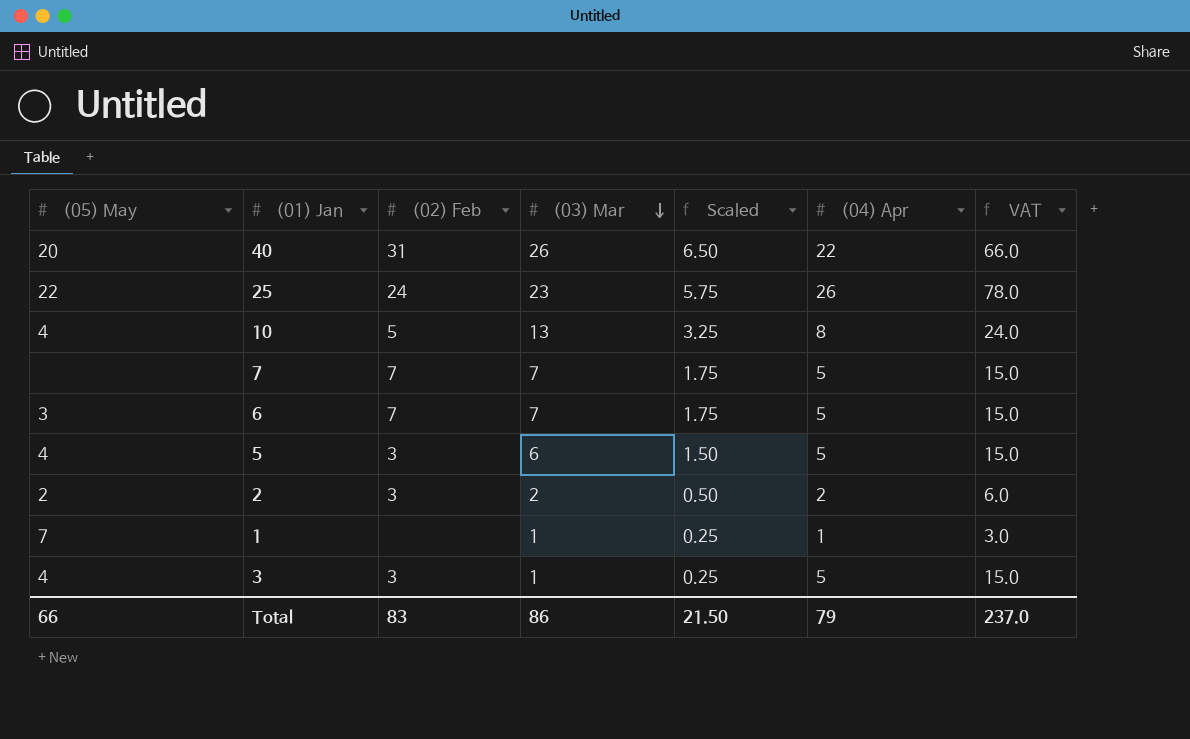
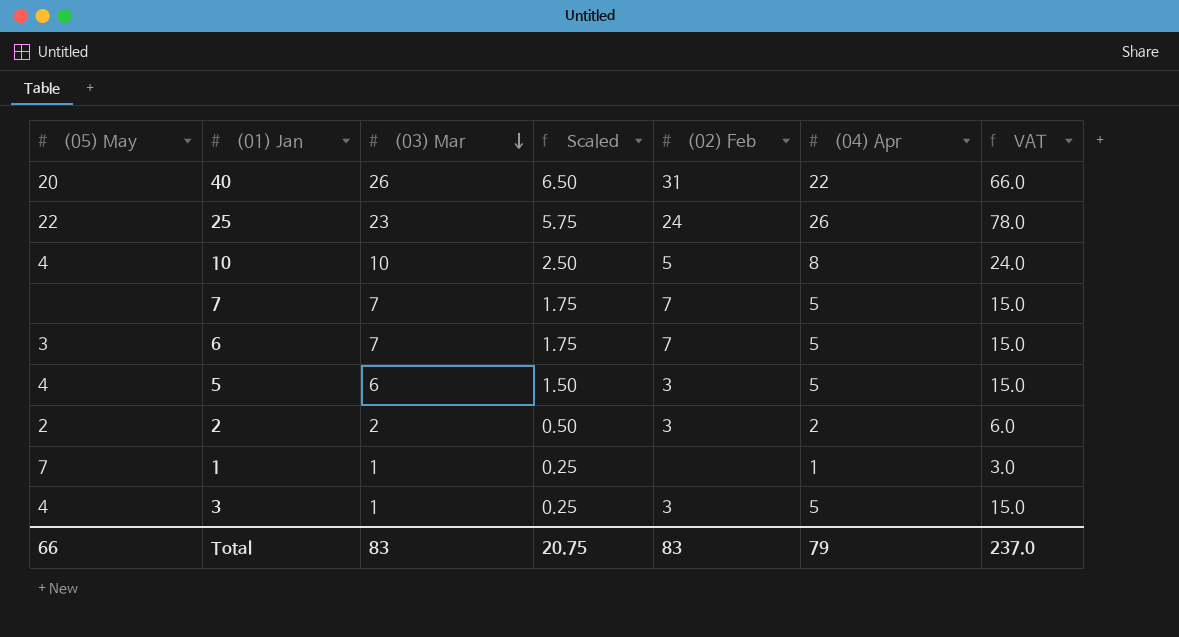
column (02) Feb | position: 3 -> 5
10 | (03) Mar: 13 -> 10
10 | Scaled: 3.25 -> 2.50
Total | (03) Mar: 86 -> 83
Total | Scaled: 21.50 -> 20.75

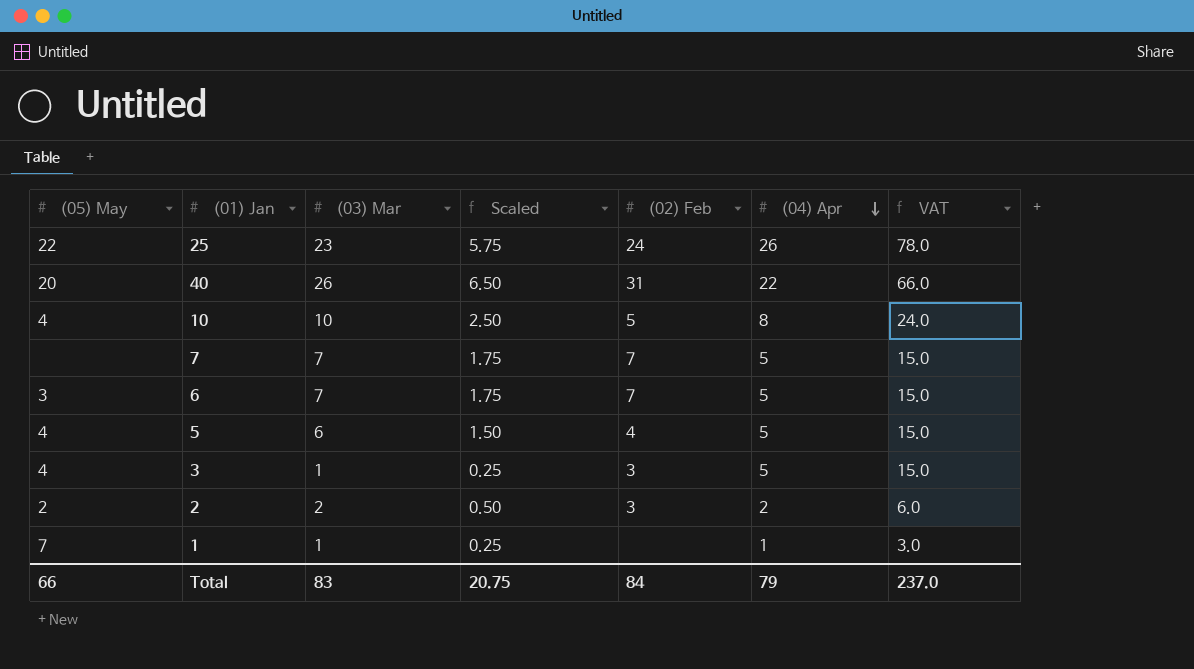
row order: (03) Mar descending -> (04) Apr descending
5 | (02) Feb: 3 -> 4
Total | (02) Feb: 83 -> 84

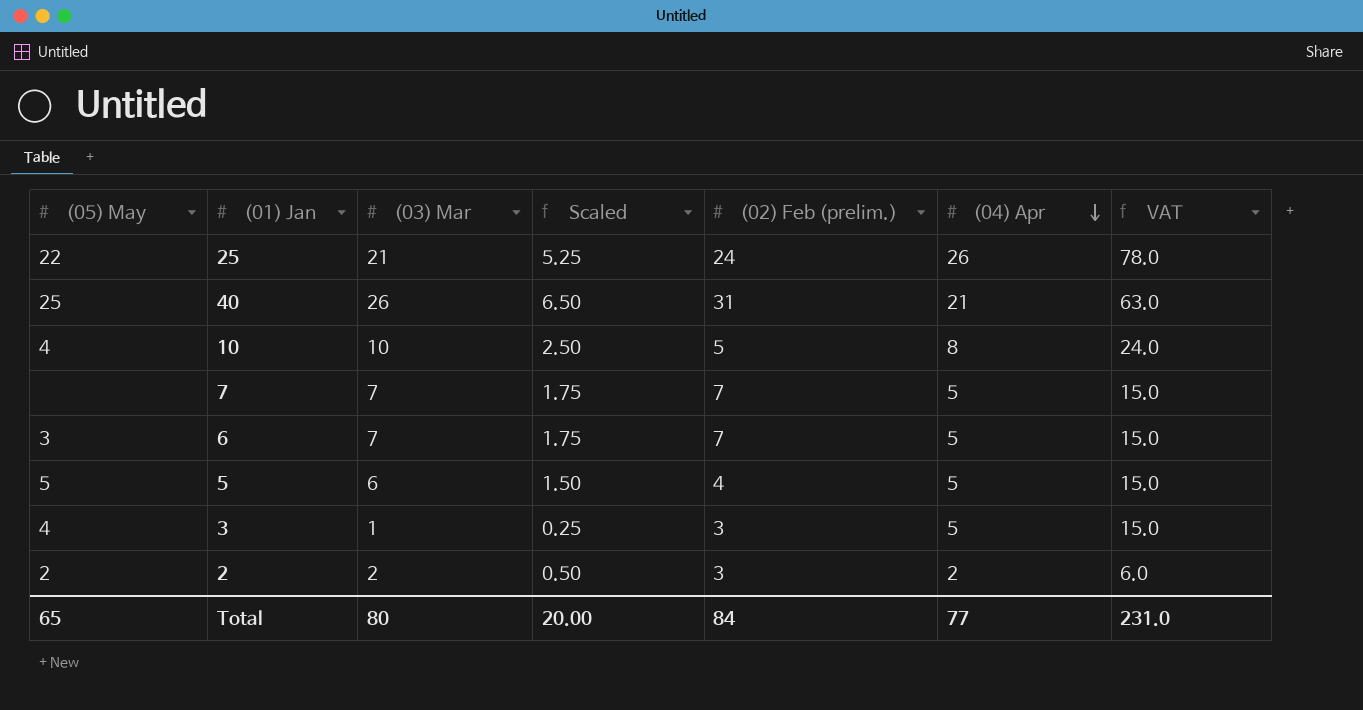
column name: (02) Feb -> (02) Feb (prelim.)
row 1: 7 | 1 | 0.25 | none | 1 | 3.0 -> none
25 | (03) Mar: 23 -> 21
25 | Scaled: 5.75 -> 5.25
40 | (05) May: 20 -> 25
40 | (04) Apr: 22 -> 21
40 | VAT: 66.0 -> 63.0
5 | (05) May: 4 -> 5
Total | (05) May: 66 -> 65
Total | (03) Mar: 83 -> 80
Total | Scaled: 20.75 -> 20.00
Total | (04) Apr: 79 -> 77
Total | VAT: 237.0 -> 231.0

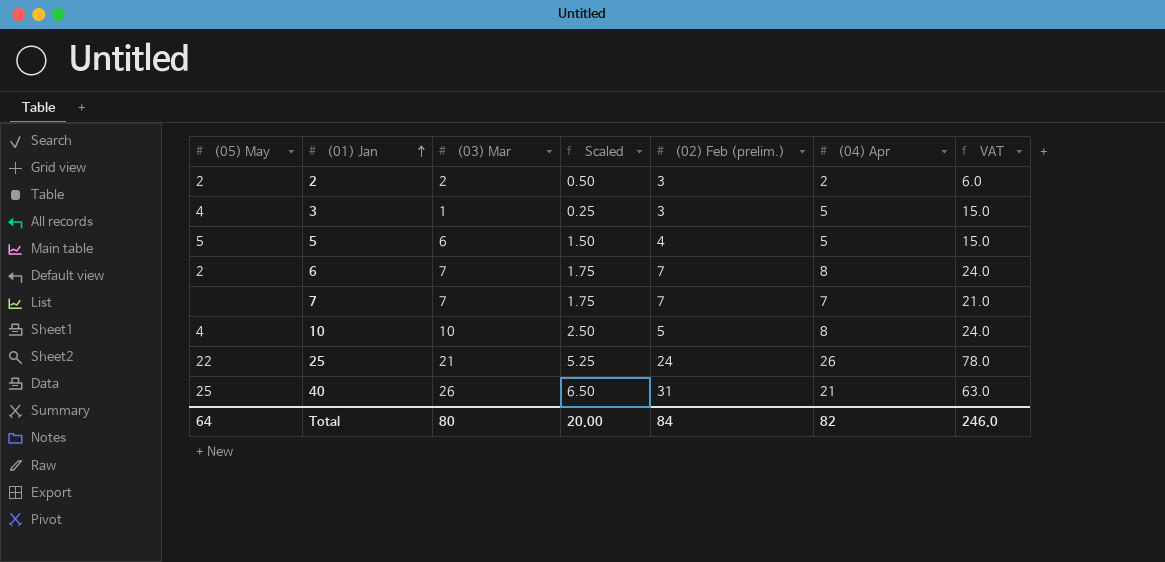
row order: (04) Apr descending -> (01) Jan ascending
6 | (05) May: 3 -> 2
6 | (04) Apr: 5 -> 8
6 | VAT: 15.0 -> 24.0
7 | (04) Apr: 5 -> 7
7 | VAT: 15.0 -> 21.0
Total | (05) May: 65 -> 64
Total | (04) Apr: 77 -> 82
Total | VAT: 231.0 -> 246.0

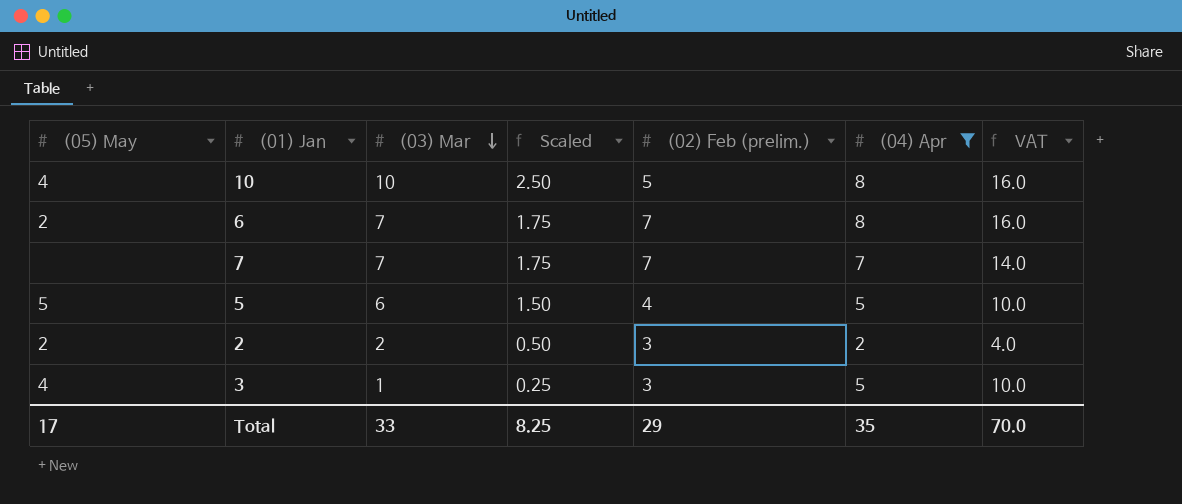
filter: none -> (04) Apr <= 8
row order: (01) Jan ascending -> (03) Mar descending
column VAT | formula: [(04) Apr] * 3 -> [(04) Apr] * 2
Total | (05) May: 64 -> 17
Total | (03) Mar: 80 -> 33
Total | Scaled: 20.00 -> 8.25
Total | (02) Feb (prelim.): 84 -> 29
Total | (04) Apr: 82 -> 35
Total | VAT: 246.0 -> 70.0

